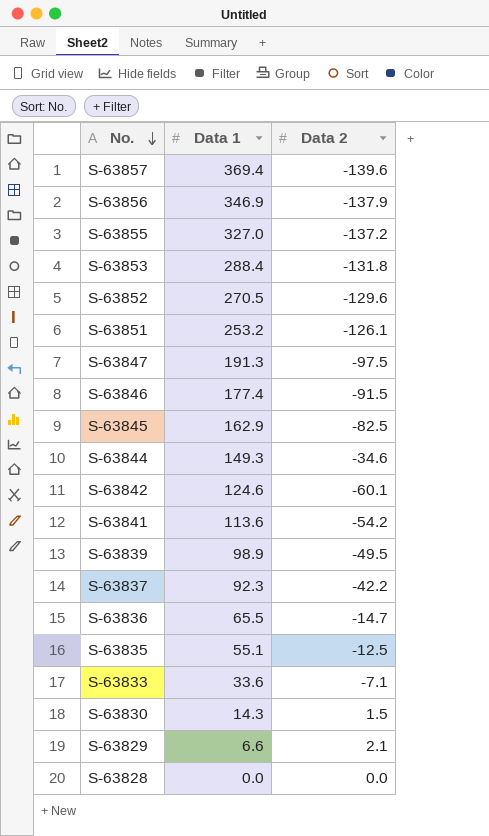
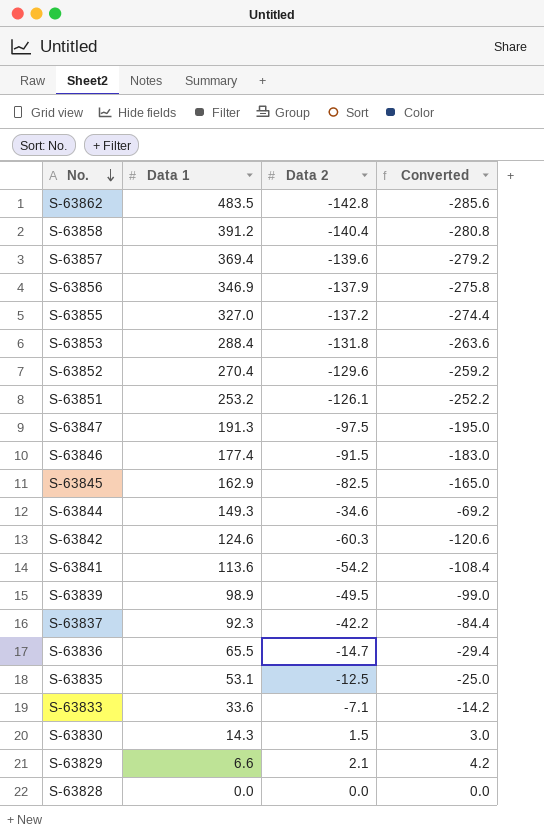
column Converted | formula: none -> [Data 2] * 2
row S-63862: none -> 483.5 | -142.8 | -285.6
row S-63858: none -> 391.2 | -140.4 | -280.8
S-63852 | Data 1: 270.5 -> 270.4
S-63842 | Data 2: -60.1 -> -60.3
S-63835 | Data 1: 55.1 -> 53.1

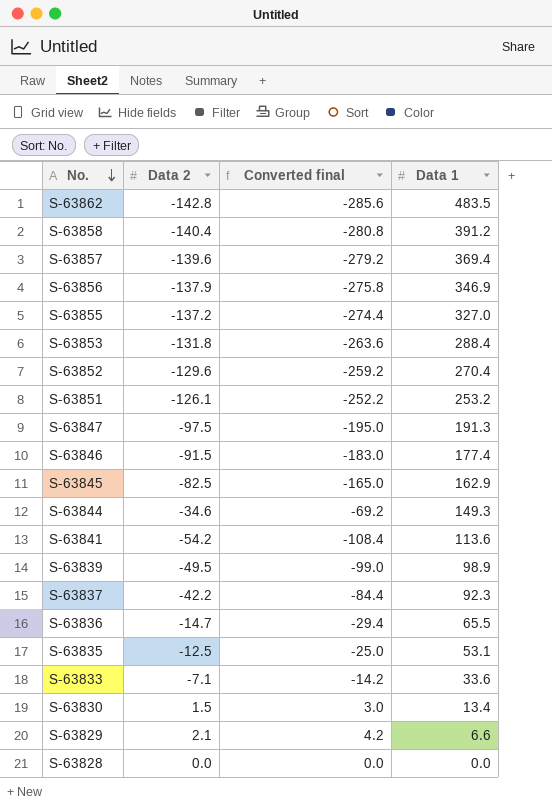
column name: Converted -> Converted final
column Data 1 | position: 2 -> 4
row S-63842: 124.6 | -60.3 | -120.6 -> none
S-63830 | Data 1: 14.3 -> 13.4

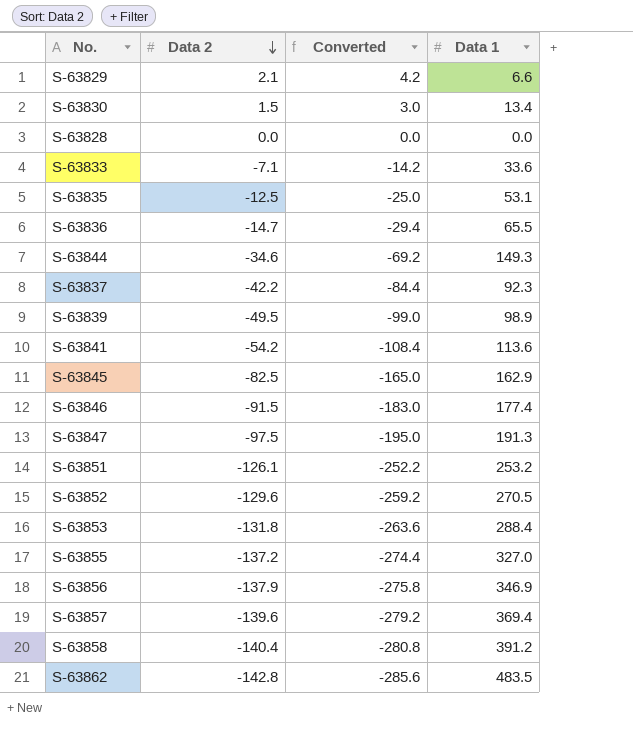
row order: No. descending -> Data 2 descending
column name: Converted final -> Converted
S-63852 | Data 1: 270.4 -> 270.5

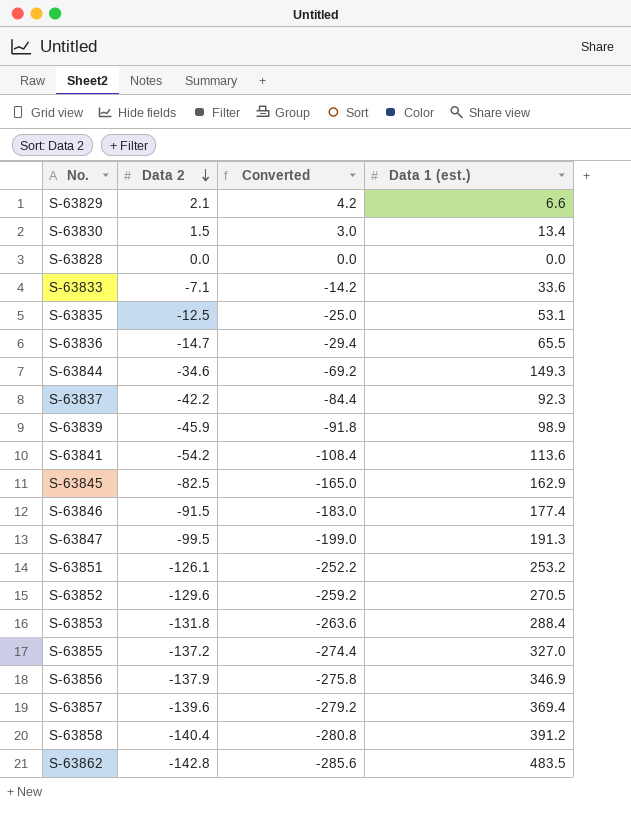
column name: Data 1 -> Data 1 (est.)
S-63839 | Data 2: -49.5 -> -45.9
S-63839 | Converted: -99.0 -> -91.8
S-63847 | Data 2: -97.5 -> -99.5
S-63847 | Converted: -195.0 -> -199.0

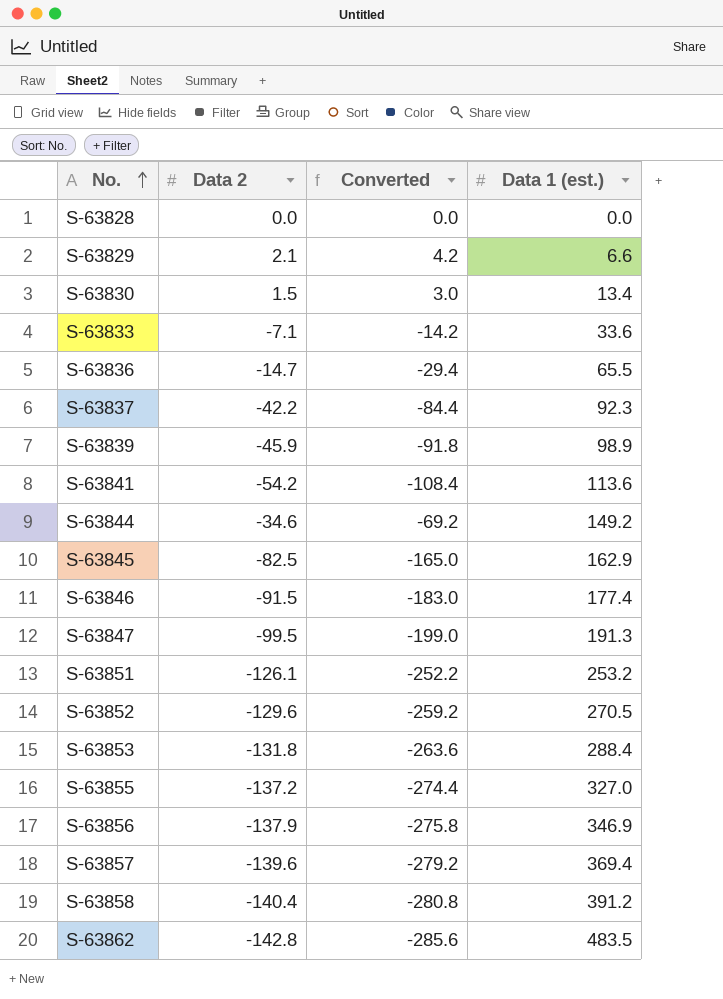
row order: Data 2 descending -> No. ascending
row S-63835: -12.5 | -25.0 | 53.1 -> none
S-63844 | Data 1 (est.): 149.3 -> 149.2

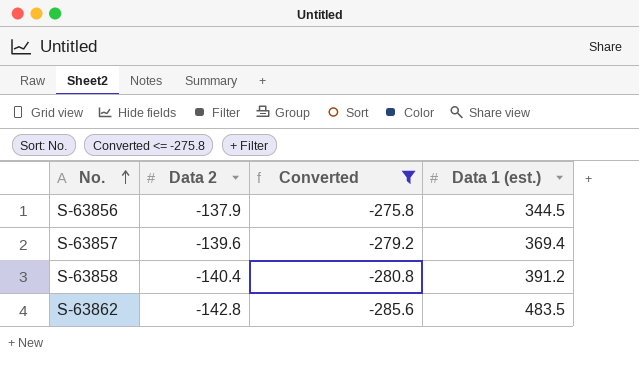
filter: none -> Converted <= -275.8
S-63856 | Data 1 (est.): 346.9 -> 344.5

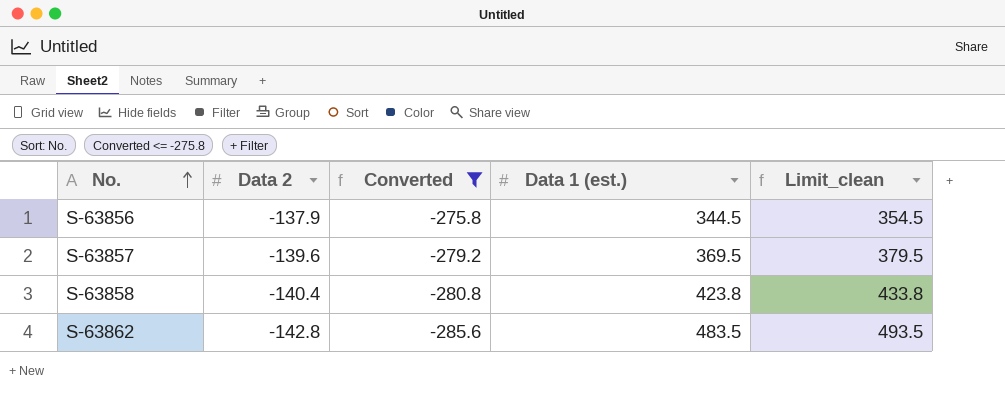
column Limit_clean | formula: none -> [Data 1 (est.)] + 10
S-63857 | Data 1 (est.): 369.4 -> 369.5
S-63858 | Data 1 (est.): 391.2 -> 423.8

